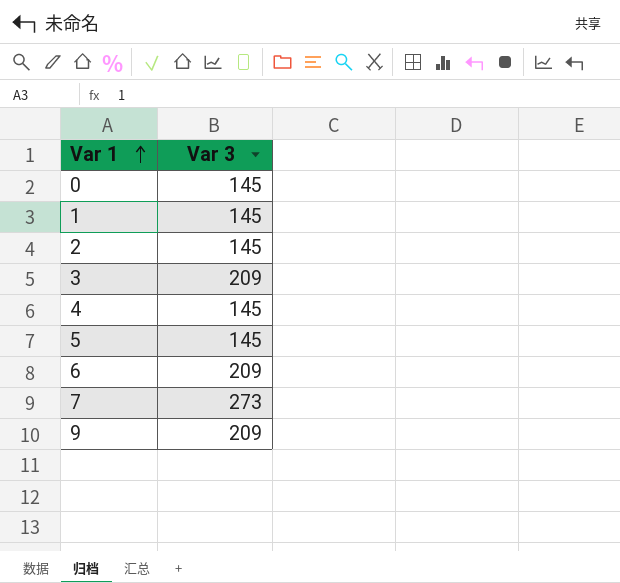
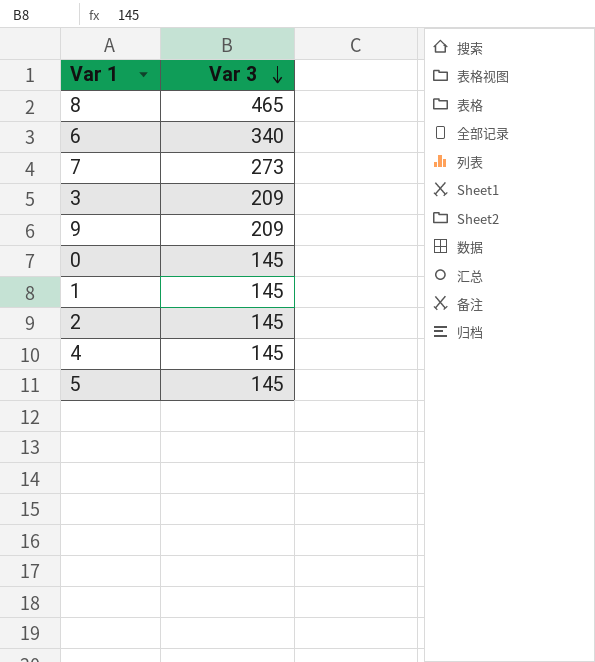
row order: Var 1 ascending -> Var 3 descending
row 8: none -> 465
6 | Var 3: 209 -> 340

